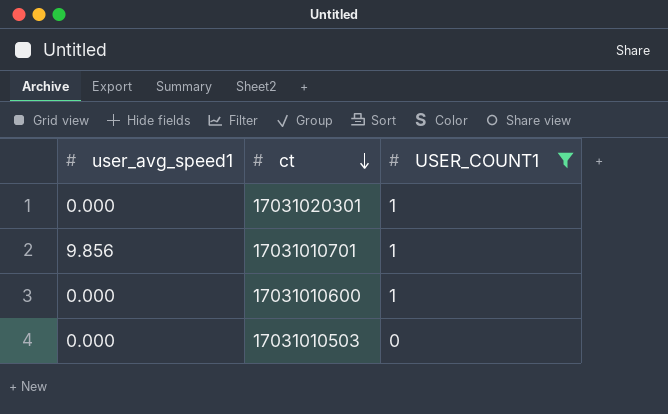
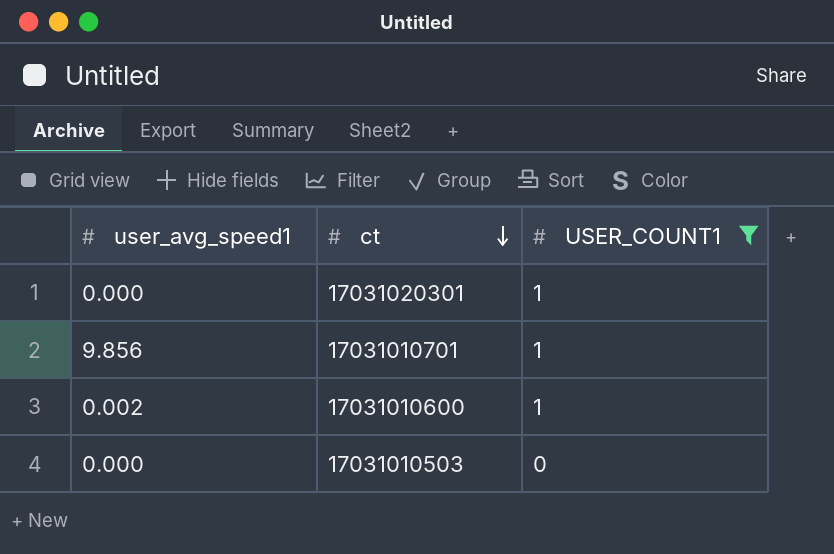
17031010600 | user_avg_speed1: 0.000 -> 0.002

